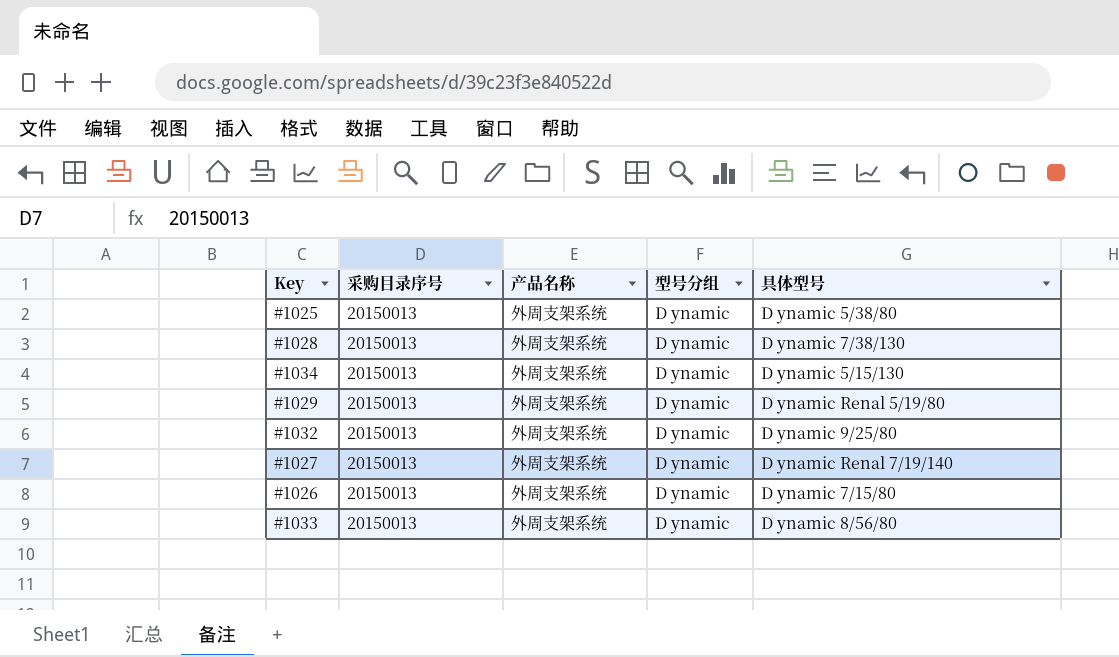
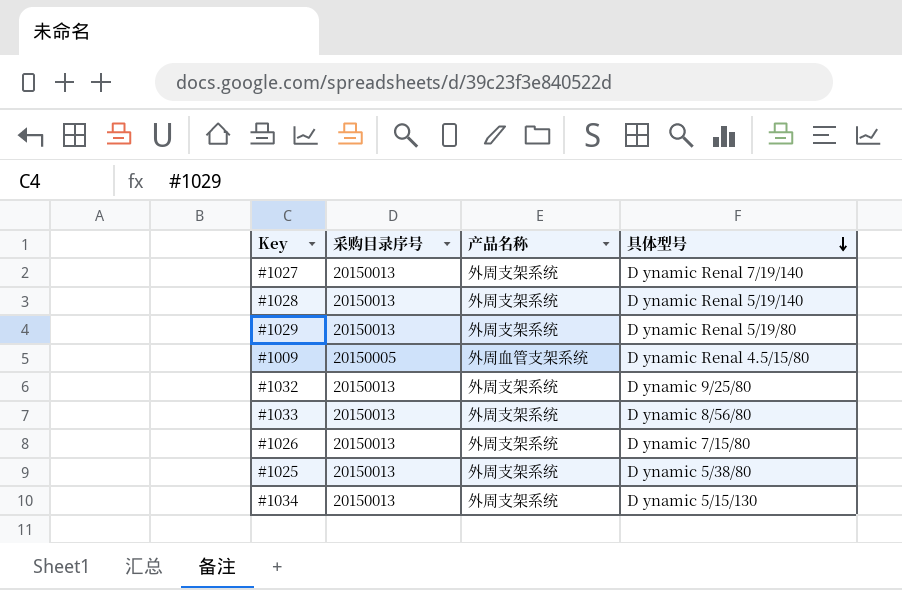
row order: none -> 具体型号 descending
column 型号分组 | position: 4 -> none
#1028 | 具体型号: D ynamic 7/38/130 -> D ynamic Renal 5/19/140
row #1009: none -> 20150005 | 外周血管支架系统 | D ynamic Renal 4.5/15/80

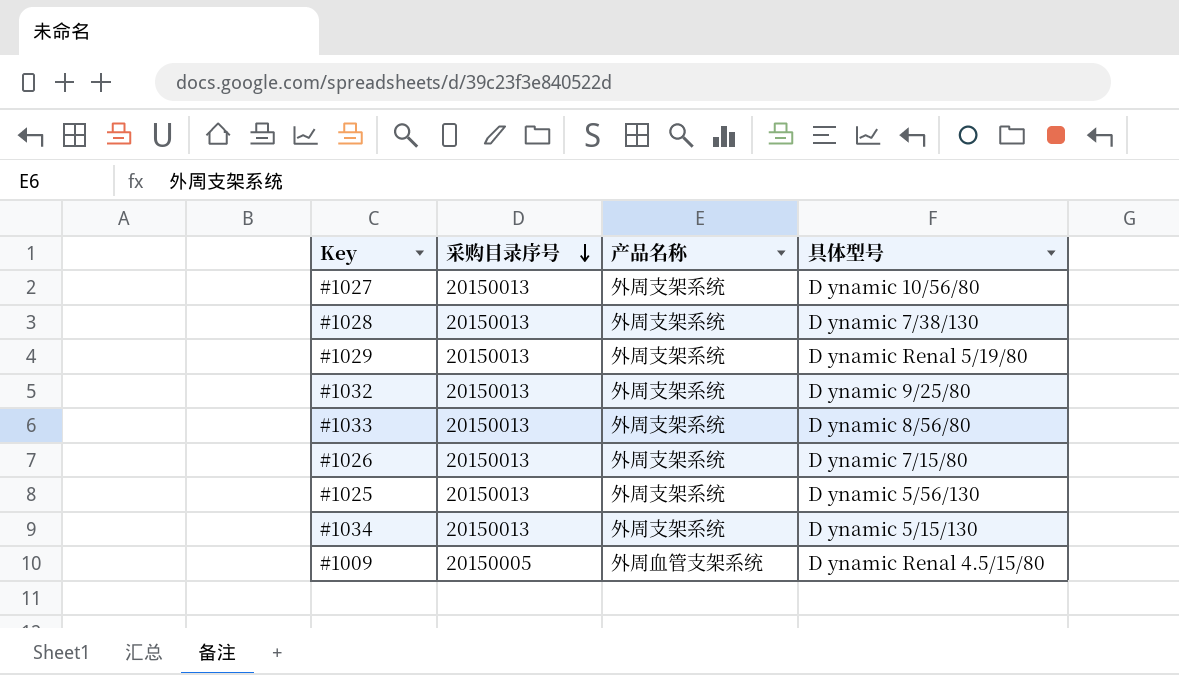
row order: 具体型号 descending -> 采购目录序号 descending
#1027 | 具体型号: D ynamic Renal 7/19/140 -> D ynamic 10/56/80
#1028 | 具体型号: D ynamic Renal 5/19/140 -> D ynamic 7/38/130
#1025 | 具体型号: D ynamic 5/38/80 -> D ynamic 5/56/130

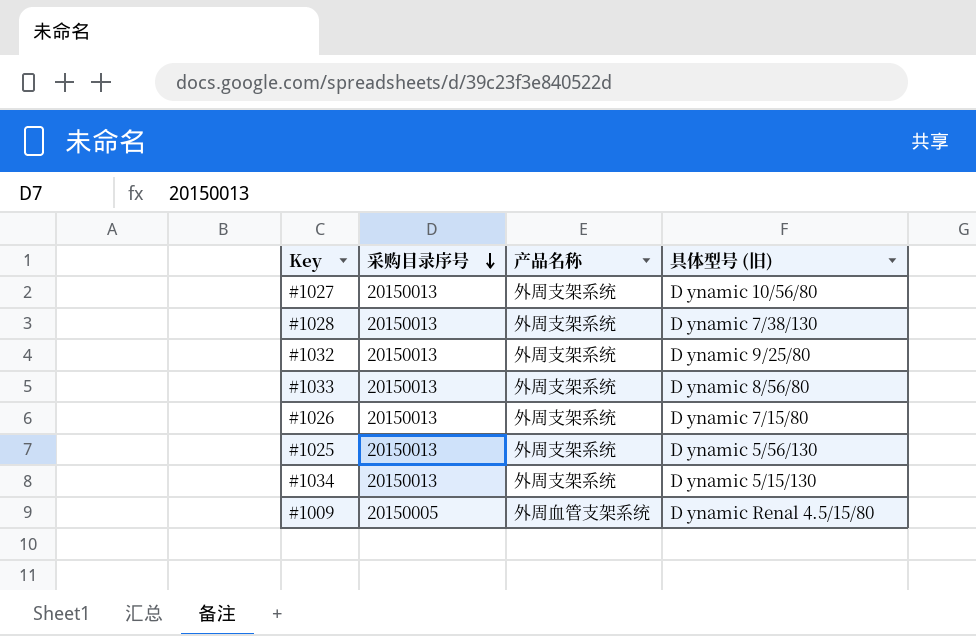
column name: 具体型号 -> 具体型号 (旧)
row #1029: 20150013 | 外周支架系统 | D ynamic Renal 5/19/80 -> none

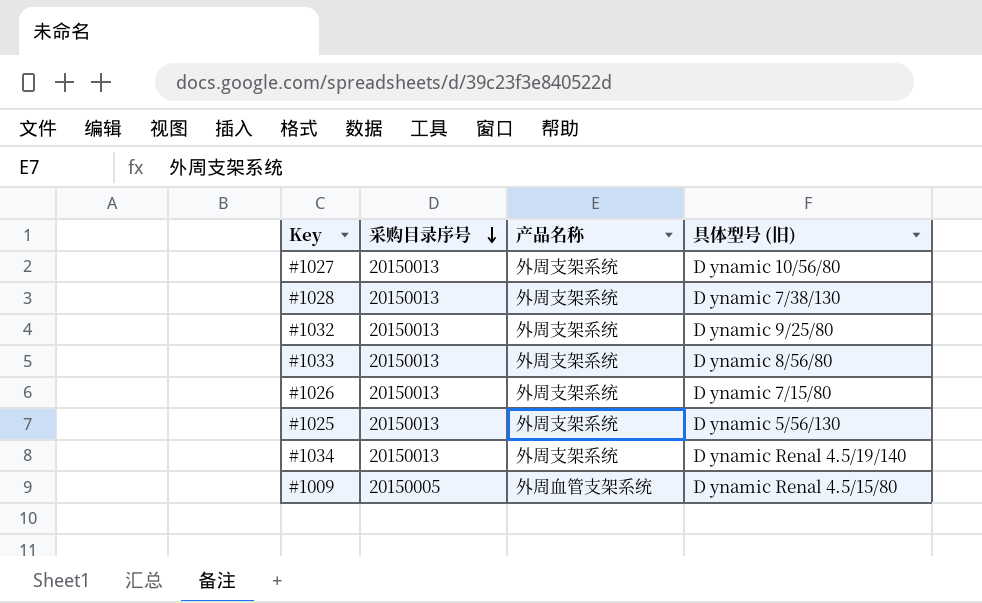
#1034 | 具体型号 (旧): D ynamic 5/15/130 -> D ynamic Renal 4.5/19/140

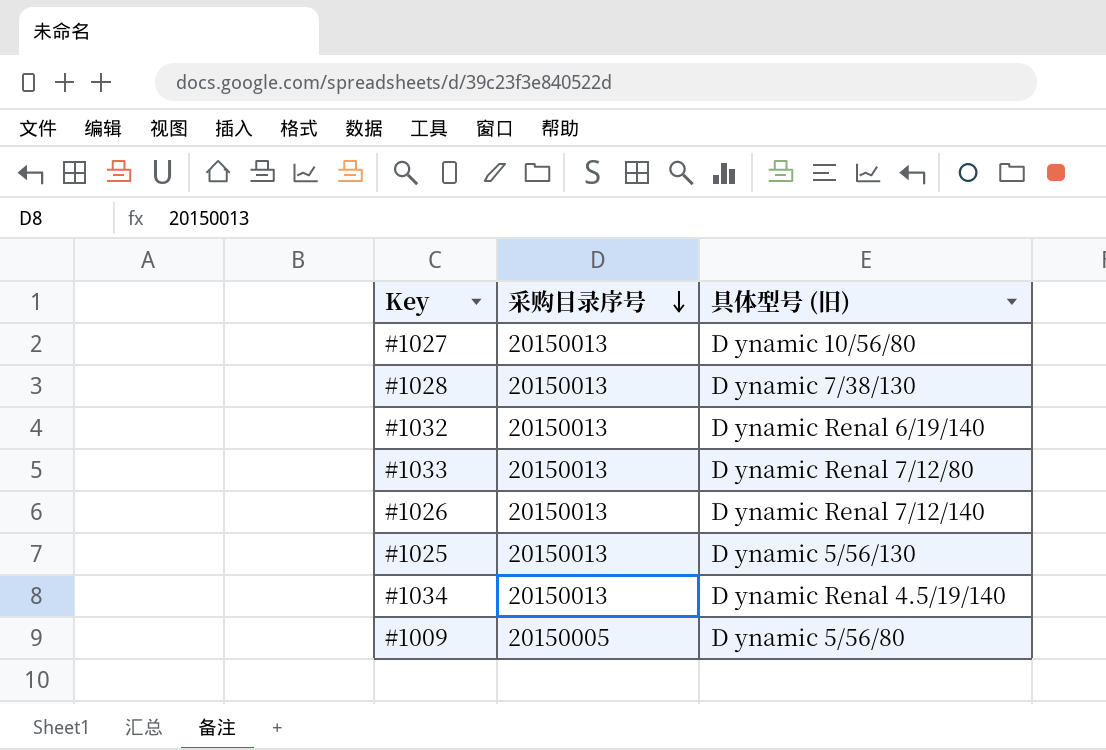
column 产品名称 | position: 3 -> none
#1032 | 具体型号 (旧): D ynamic 9/25/80 -> D ynamic Renal 6/19/140
#1033 | 具体型号 (旧): D ynamic 8/56/80 -> D ynamic Renal 7/12/80
#1026 | 具体型号 (旧): D ynamic 7/15/80 -> D ynamic Renal 7/12/140
#1009 | 具体型号 (旧): D ynamic Renal 4.5/15/80 -> D ynamic 5/56/80

